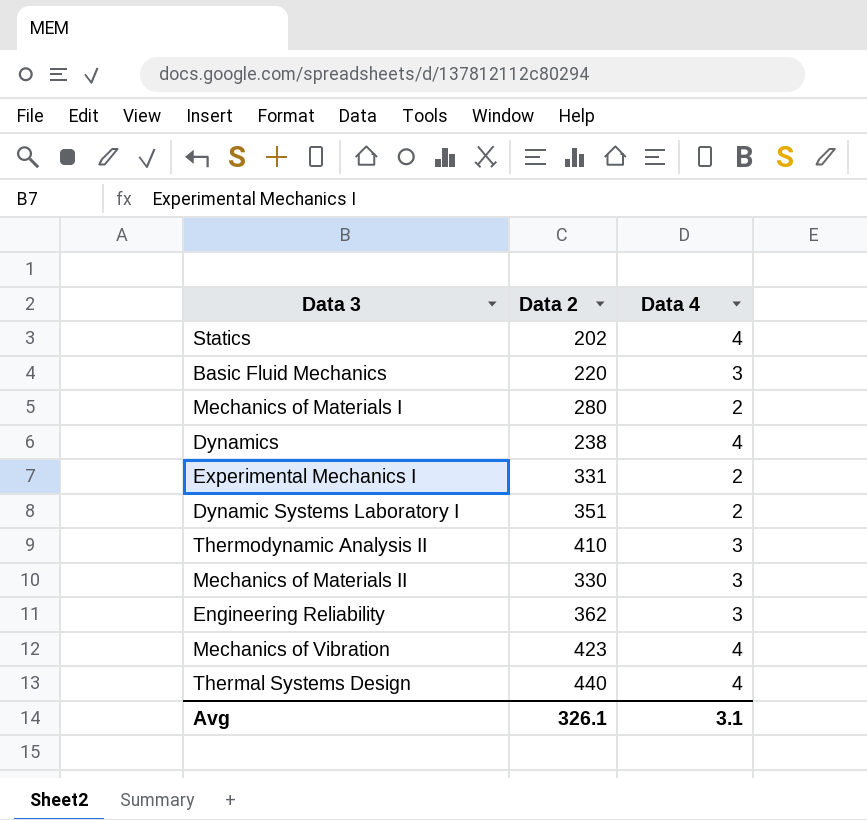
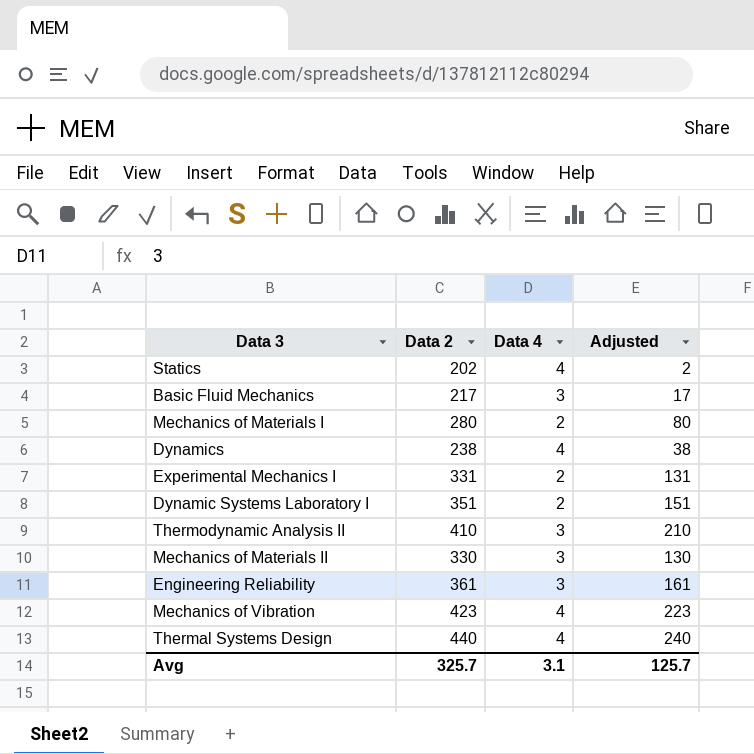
column Adjusted | formula: none -> [Data 2] - 200
Basic Fluid Mechanics | Data 2: 220 -> 217
Engineering Reliability | Data 2: 362 -> 361
Avg | Data 2: 326.1 -> 325.7

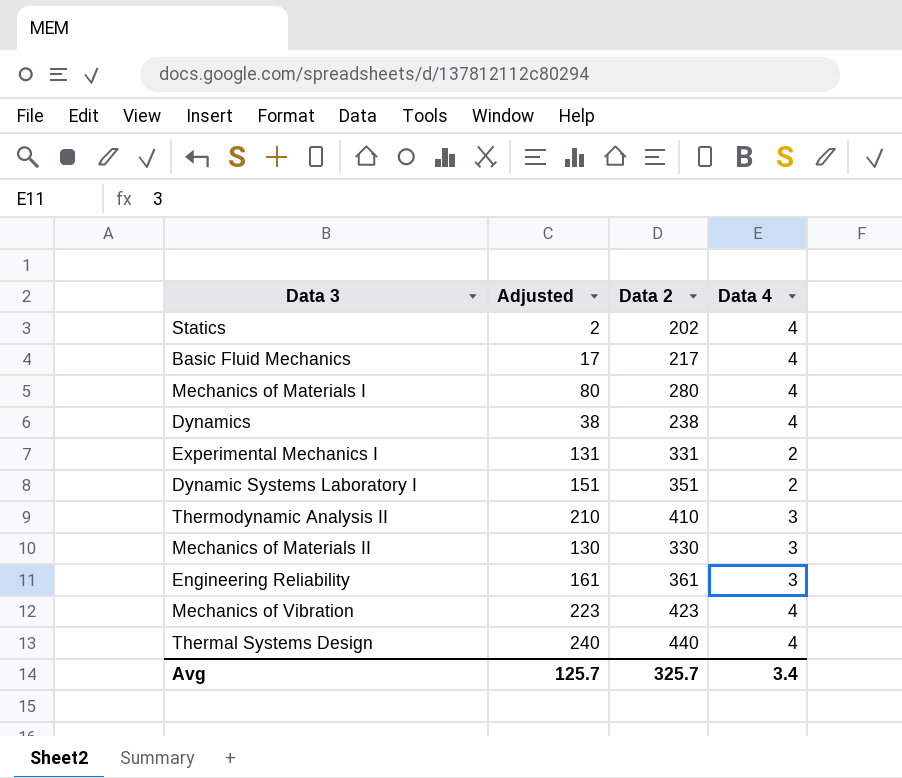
column Adjusted | position: 4 -> 2
Basic Fluid Mechanics | Data 4: 3 -> 4
Mechanics of Materials I | Data 4: 2 -> 4
Avg | Data 4: 3.1 -> 3.4

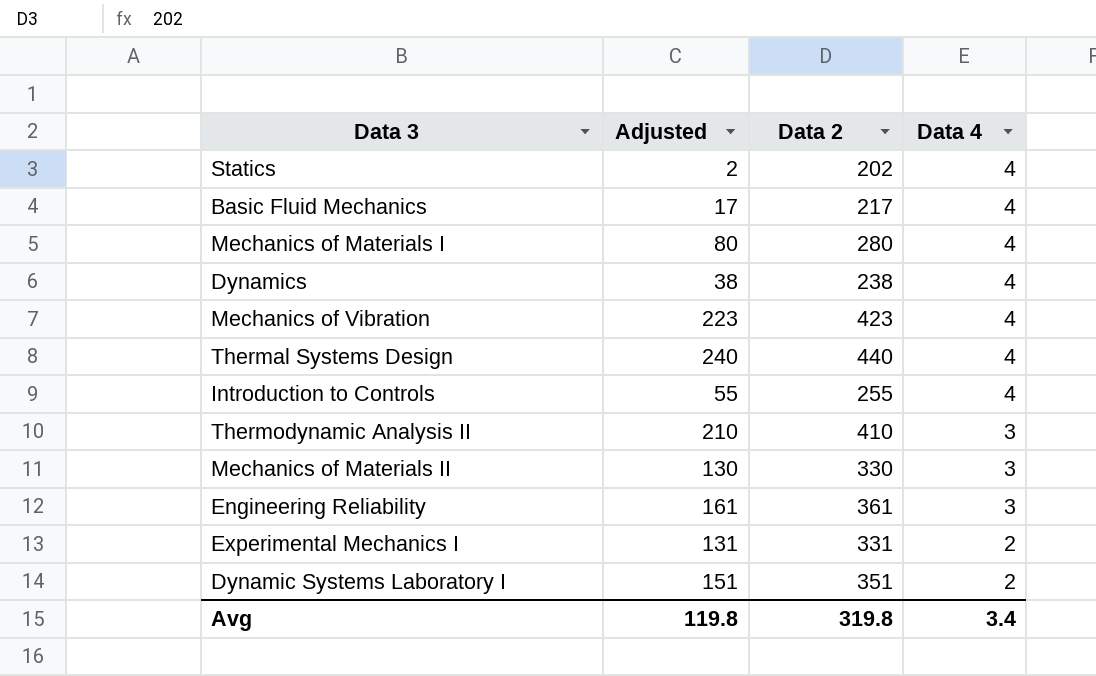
row order: none -> Data 4 descending
row Introduction to Controls: none -> 55 | 255 | 4
Avg | Adjusted: 125.7 -> 119.8
Avg | Data 2: 325.7 -> 319.8

